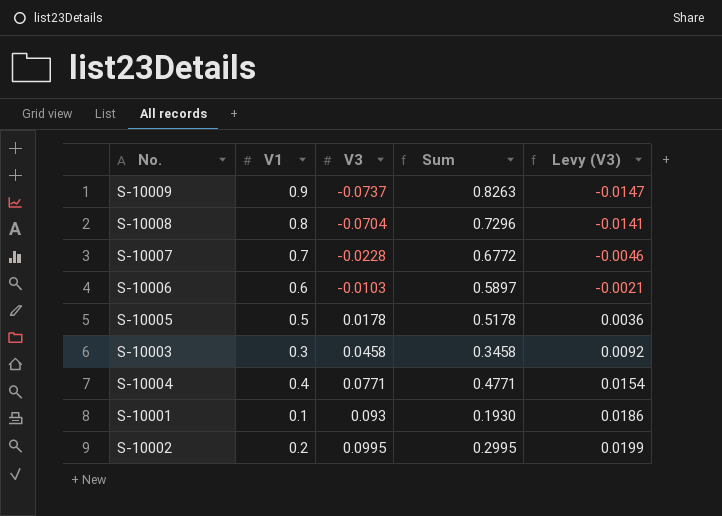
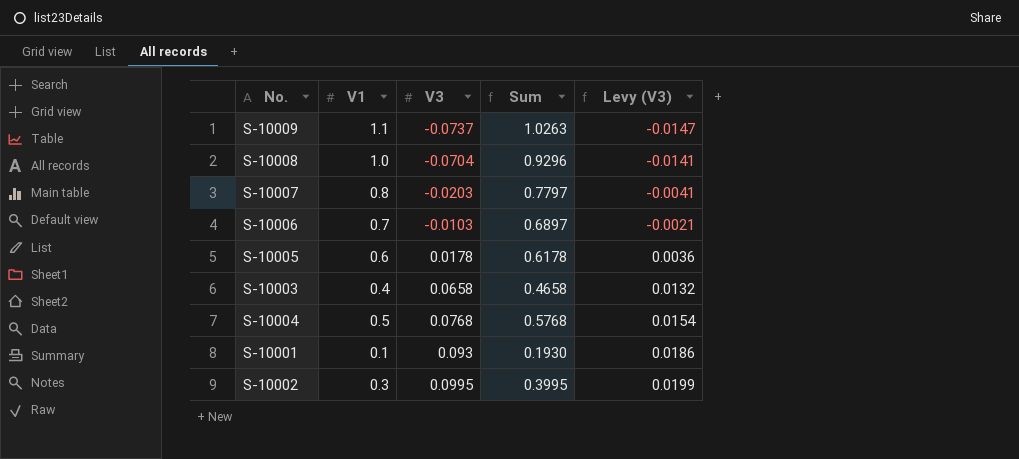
S-10009 | V1: 0.9 -> 1.1
S-10009 | Sum: 0.8263 -> 1.0263
S-10008 | V1: 0.8 -> 1.0
S-10008 | Sum: 0.7296 -> 0.9296
S-10007 | V1: 0.7 -> 0.8
S-10007 | V3: -0.0228 -> -0.0203
S-10007 | Sum: 0.6772 -> 0.7797
S-10007 | Levy (V3): -0.0046 -> -0.0041
S-10006 | V1: 0.6 -> 0.7
S-10006 | Sum: 0.5897 -> 0.6897
S-10005 | V1: 0.5 -> 0.6
S-10005 | Sum: 0.5178 -> 0.6178
S-10003 | V1: 0.3 -> 0.4
S-10003 | V3: 0.0458 -> 0.0658
S-10003 | Sum: 0.3458 -> 0.4658
S-10003 | Levy (V3): 0.0092 -> 0.0132
S-10004 | V1: 0.4 -> 0.5
S-10004 | V3: 0.0771 -> 0.0768
S-10004 | Sum: 0.4771 -> 0.5768
S-10002 | V1: 0.2 -> 0.3
S-10002 | Sum: 0.2995 -> 0.3995

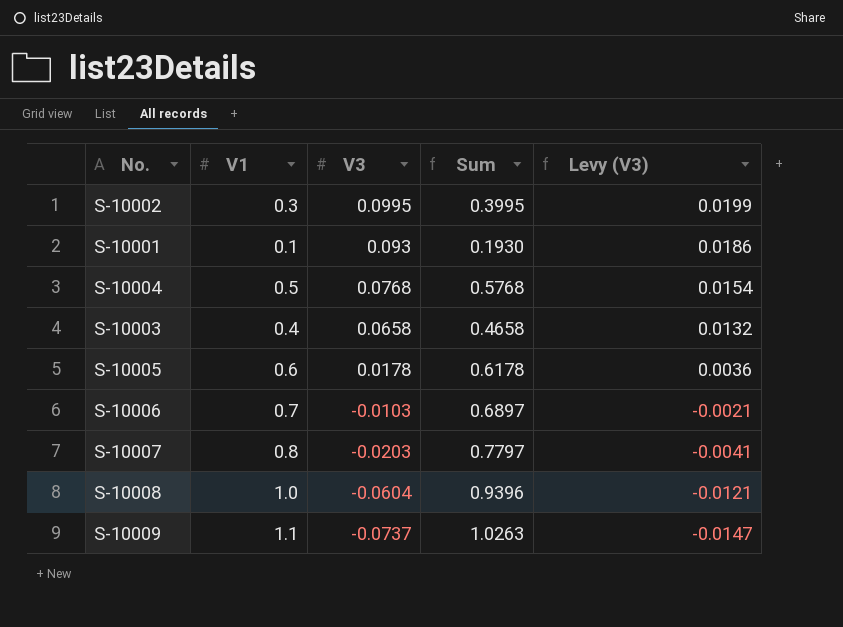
row order: V3 ascending -> V3 descending
S-10008 | V3: -0.0704 -> -0.0604
S-10008 | Sum: 0.9296 -> 0.9396
S-10008 | Levy (V3): -0.0141 -> -0.0121

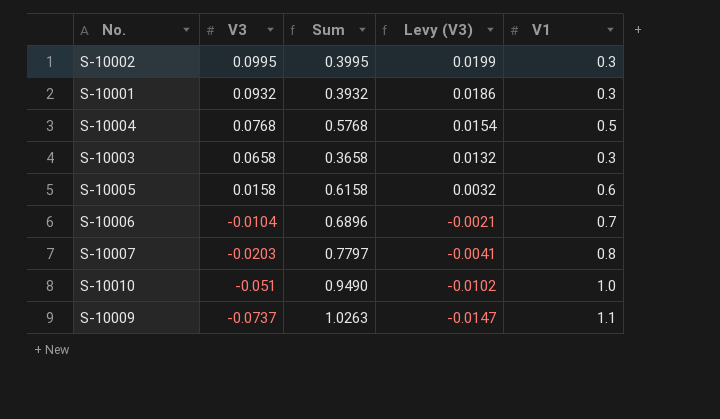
column V1 | position: 2 -> 5
row S-10008: 1.0 | -0.0604 | 0.9396 | -0.0121 -> none
S-10001 | V3: 0.093 -> 0.0932
S-10001 | Sum: 0.1930 -> 0.3932
S-10001 | V1: 0.1 -> 0.3
S-10003 | Sum: 0.4658 -> 0.3658
S-10003 | V1: 0.4 -> 0.3
S-10005 | V3: 0.0178 -> 0.0158
S-10005 | Sum: 0.6178 -> 0.6158
S-10005 | Levy (V3): 0.0036 -> 0.0032
S-10006 | V3: -0.0103 -> -0.0104
S-10006 | Sum: 0.6897 -> 0.6896
row S-10010: none -> -0.051 | 0.9490 | -0.0102 | 1.0

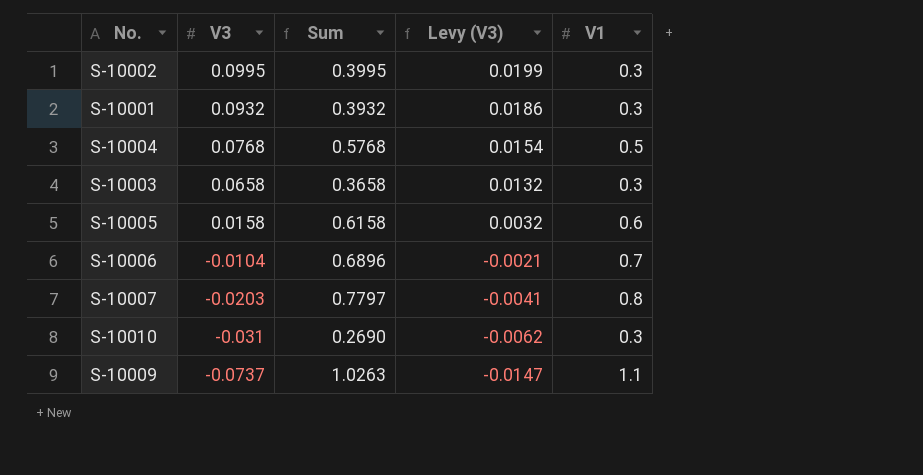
S-10010 | V3: -0.051 -> -0.031
S-10010 | Sum: 0.9490 -> 0.2690
S-10010 | Levy (V3): -0.0102 -> -0.0062
S-10010 | V1: 1.0 -> 0.3

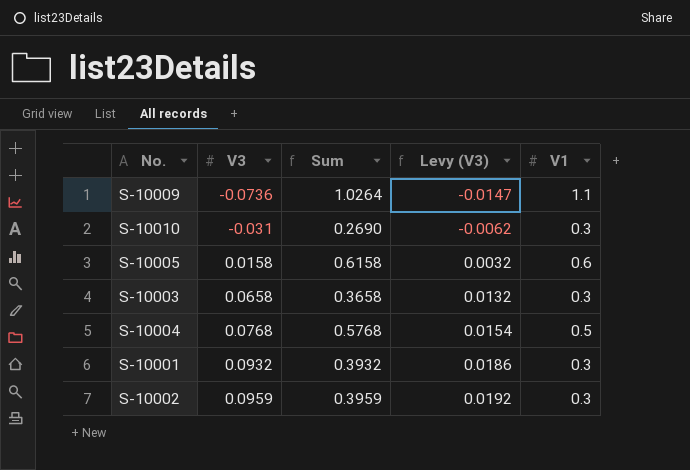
row order: V3 descending -> V3 ascending
row S-10006: -0.0104 | 0.6896 | -0.0021 | 0.7 -> none
row S-10007: -0.0203 | 0.7797 | -0.0041 | 0.8 -> none
S-10009 | V3: -0.0737 -> -0.0736
S-10009 | Sum: 1.0263 -> 1.0264
S-10002 | V3: 0.0995 -> 0.0959
S-10002 | Sum: 0.3995 -> 0.3959
S-10002 | Levy (V3): 0.0199 -> 0.0192

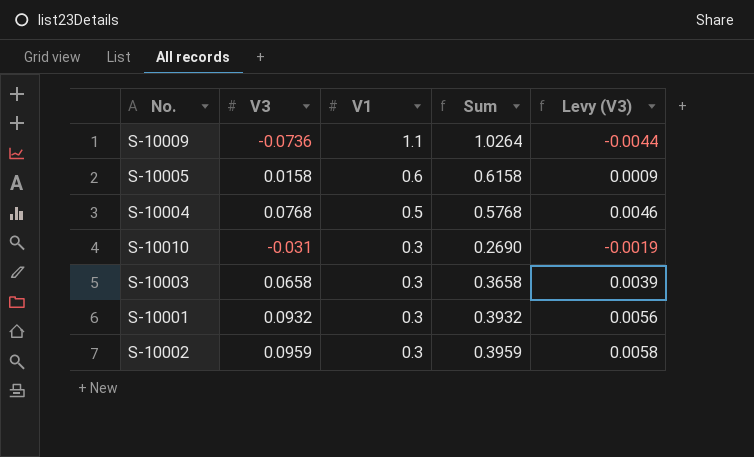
row order: V3 ascending -> V1 descending
column V1 | position: 5 -> 3
column Levy (V3) | formula: [V3] * 0.2 -> [V3] * 0.06

